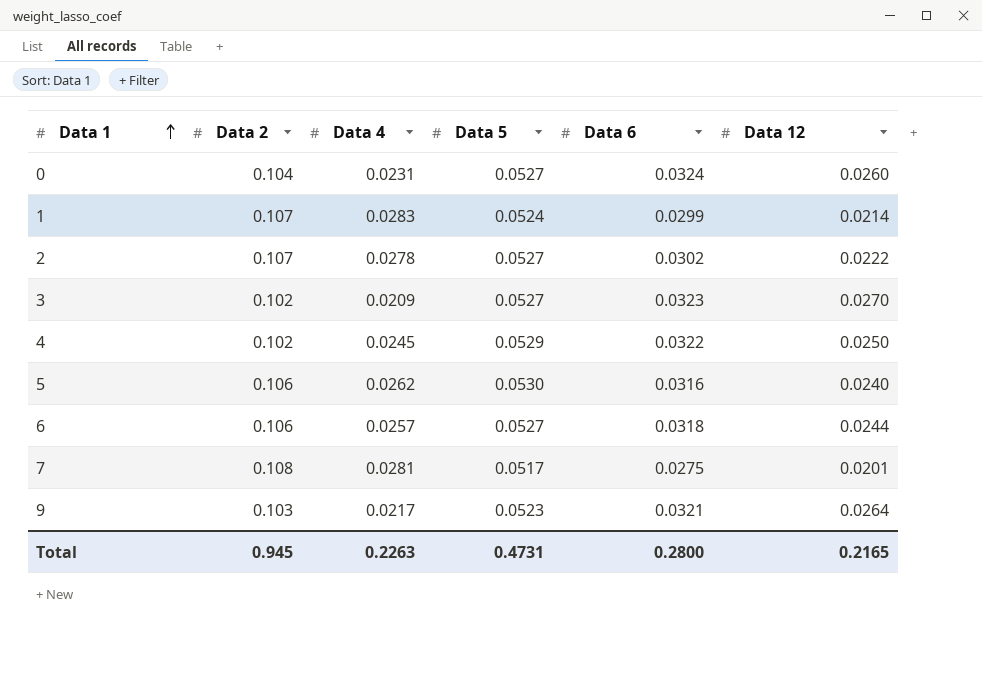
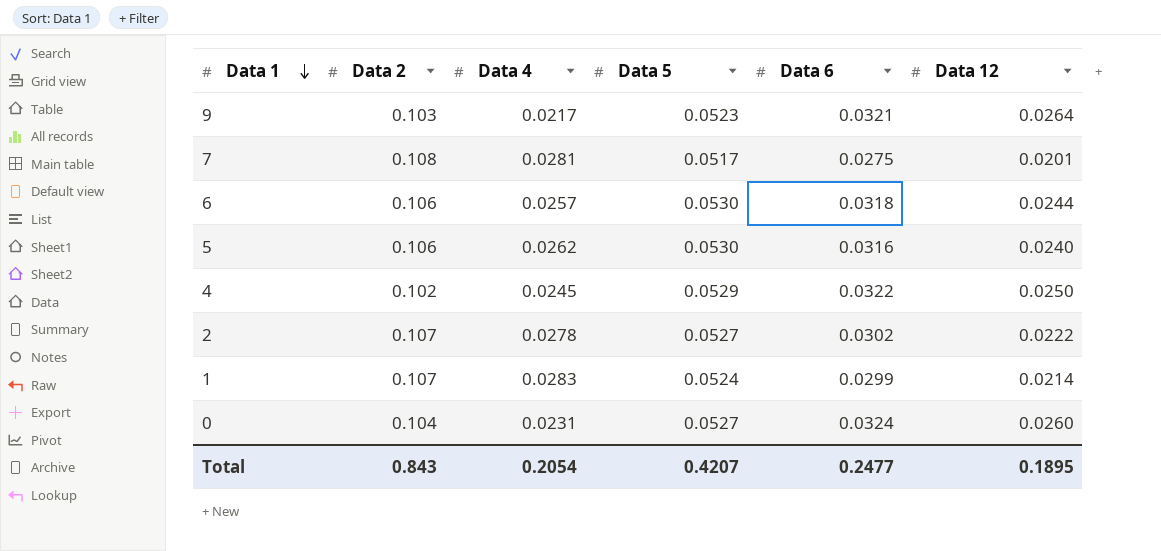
row order: Data 1 ascending -> Data 1 descending
row 3: 0.102 | 0.0209 | 0.0527 | 0.0323 | 0.0270 -> none
6 | Data 5: 0.0527 -> 0.0530
Total | Data 2: 0.945 -> 0.843
Total | Data 4: 0.2263 -> 0.2054
Total | Data 5: 0.4731 -> 0.4207
Total | Data 6: 0.2800 -> 0.2477
Total | Data 12: 0.2165 -> 0.1895

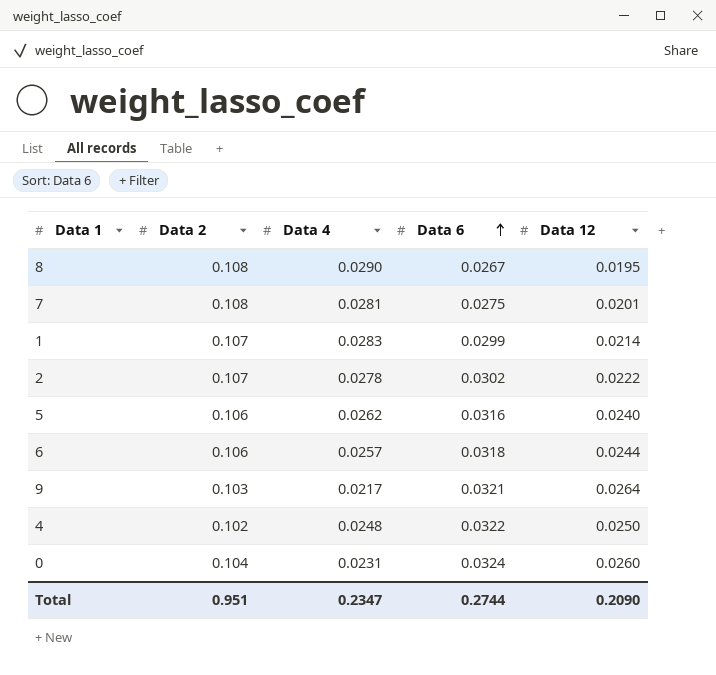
row order: Data 1 descending -> Data 6 ascending
column Data 5 | position: 4 -> none
row 8: none -> 0.108 | 0.0290 | 0.0267 | 0.0195
4 | Data 4: 0.0245 -> 0.0248
Total | Data 2: 0.843 -> 0.951
Total | Data 4: 0.2054 -> 0.2347
Total | Data 6: 0.2477 -> 0.2744
Total | Data 12: 0.1895 -> 0.2090

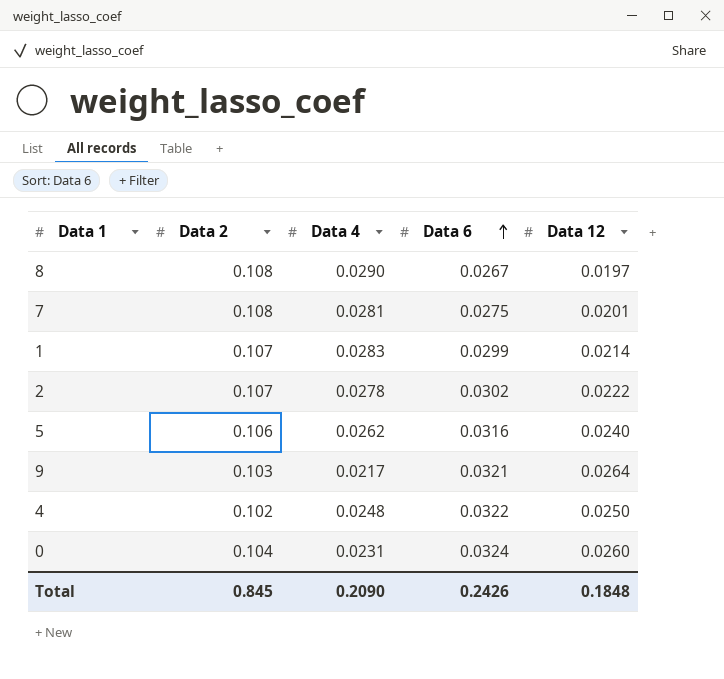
row 6: 0.106 | 0.0257 | 0.0318 | 0.0244 -> none
8 | Data 12: 0.0195 -> 0.0197
Total | Data 2: 0.951 -> 0.845
Total | Data 4: 0.2347 -> 0.2090
Total | Data 6: 0.2744 -> 0.2426
Total | Data 12: 0.2090 -> 0.1848

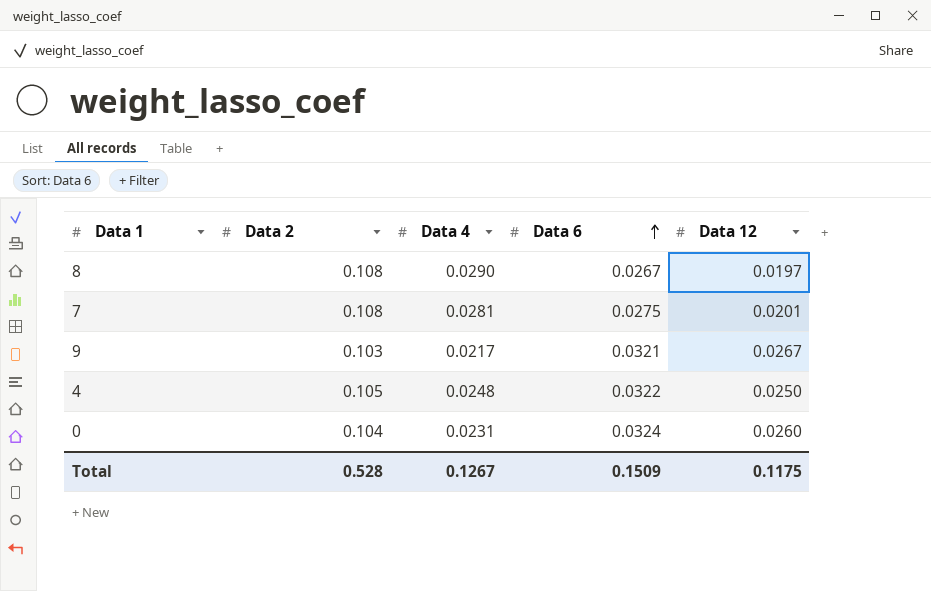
row 1: 0.107 | 0.0283 | 0.0299 | 0.0214 -> none
row 2: 0.107 | 0.0278 | 0.0302 | 0.0222 -> none
row 5: 0.106 | 0.0262 | 0.0316 | 0.0240 -> none
9 | Data 12: 0.0264 -> 0.0267
4 | Data 2: 0.102 -> 0.105
Total | Data 2: 0.845 -> 0.528
Total | Data 4: 0.2090 -> 0.1267
Total | Data 6: 0.2426 -> 0.1509
Total | Data 12: 0.1848 -> 0.1175

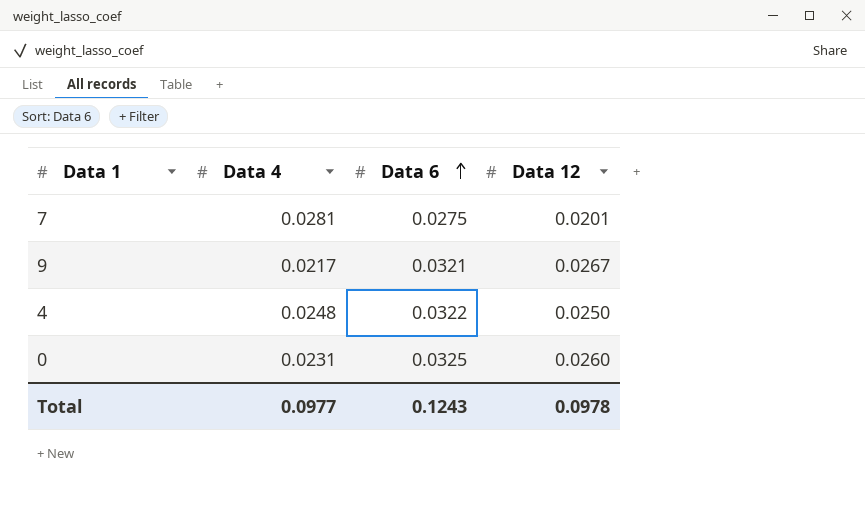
column Data 2 | position: 2 -> none
row 8: 0.108 | 0.0290 | 0.0267 | 0.0197 -> none
0 | Data 6: 0.0324 -> 0.0325
Total | Data 4: 0.1267 -> 0.0977
Total | Data 6: 0.1509 -> 0.1243
Total | Data 12: 0.1175 -> 0.0978

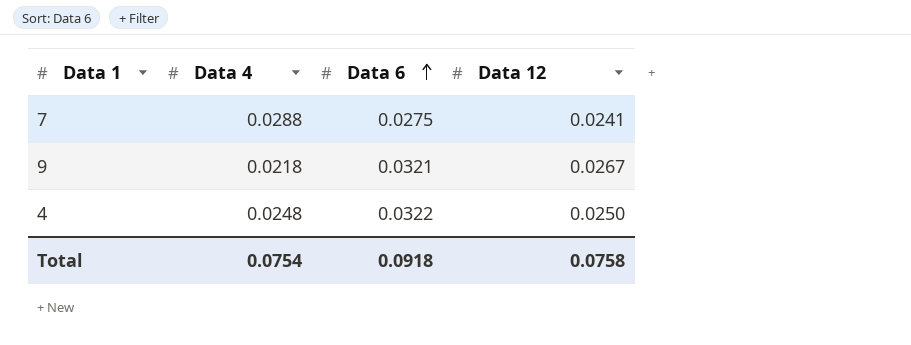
row 0: 0.0231 | 0.0325 | 0.0260 -> none
7 | Data 4: 0.0281 -> 0.0288
7 | Data 12: 0.0201 -> 0.0241
9 | Data 4: 0.0217 -> 0.0218
Total | Data 4: 0.0977 -> 0.0754
Total | Data 6: 0.1243 -> 0.0918
Total | Data 12: 0.0978 -> 0.0758

